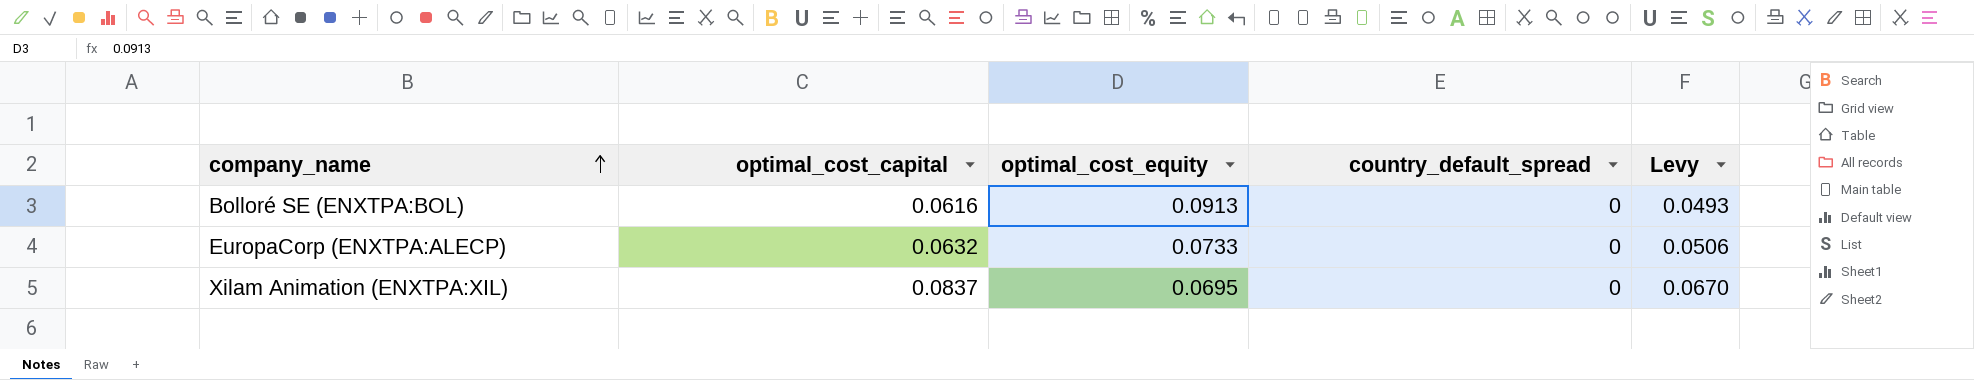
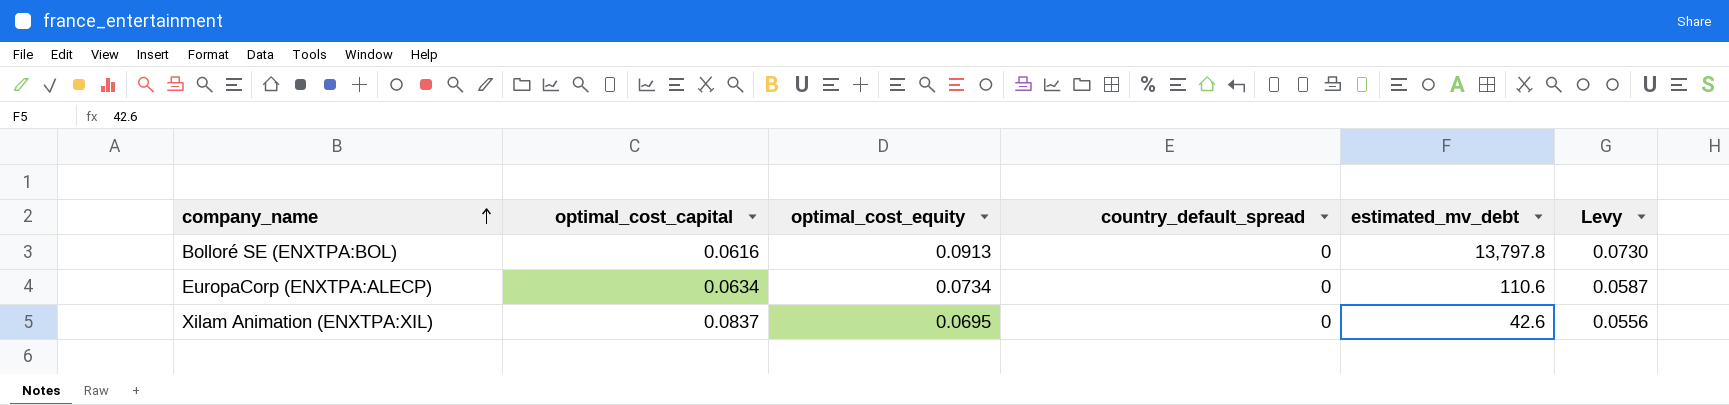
column estimated_mv_debt | position: none -> 5
column Levy | formula: [optimal_cost_capital] * 0.8 -> [optimal_cost_equity] * 0.8
EuropaCorp (ENXTPA:ALECP) | optimal_cost_capital: 0.0632 -> 0.0634
EuropaCorp (ENXTPA:ALECP) | optimal_cost_equity: 0.0733 -> 0.0734

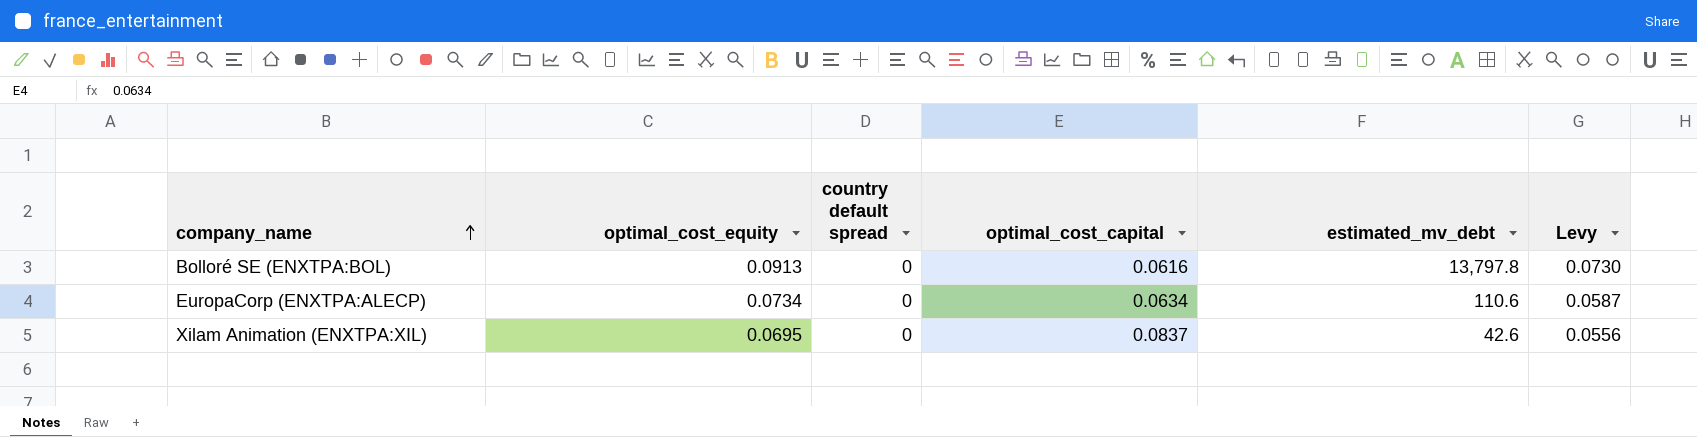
column name: country_default_spread -> country default spread
column optimal_cost_capital | position: 2 -> 4

